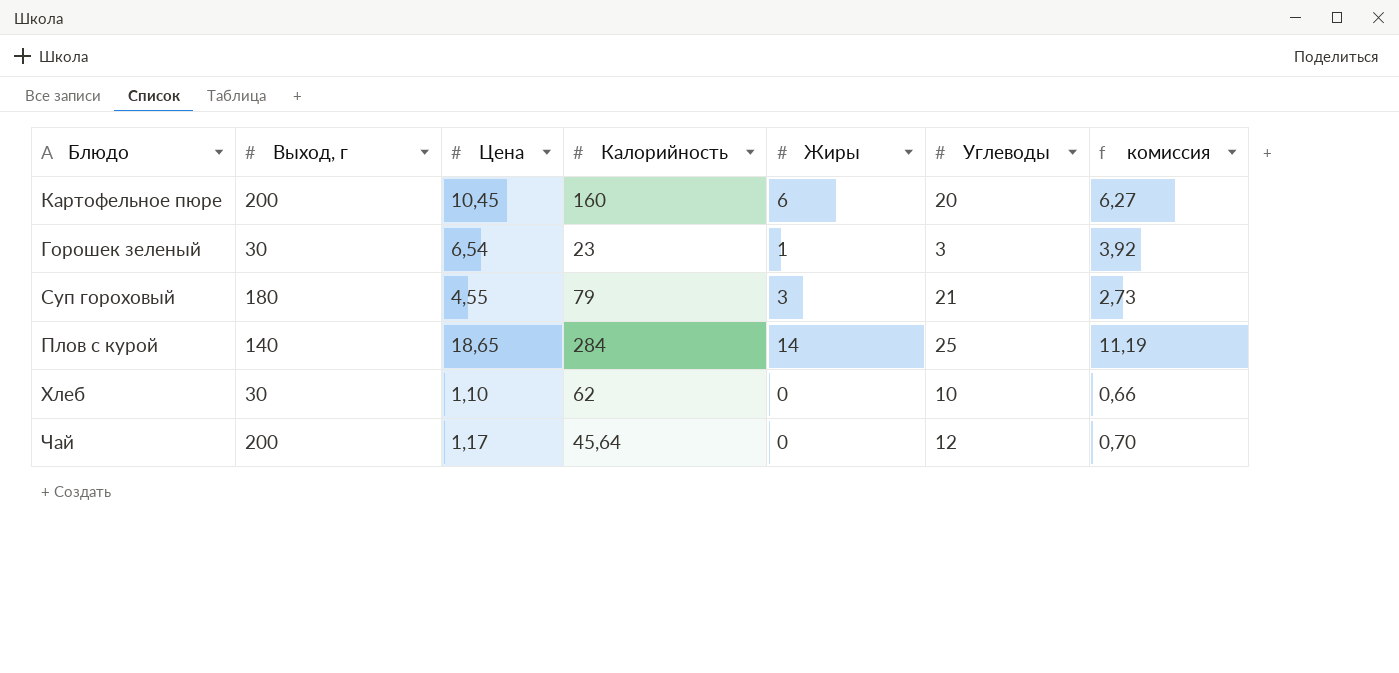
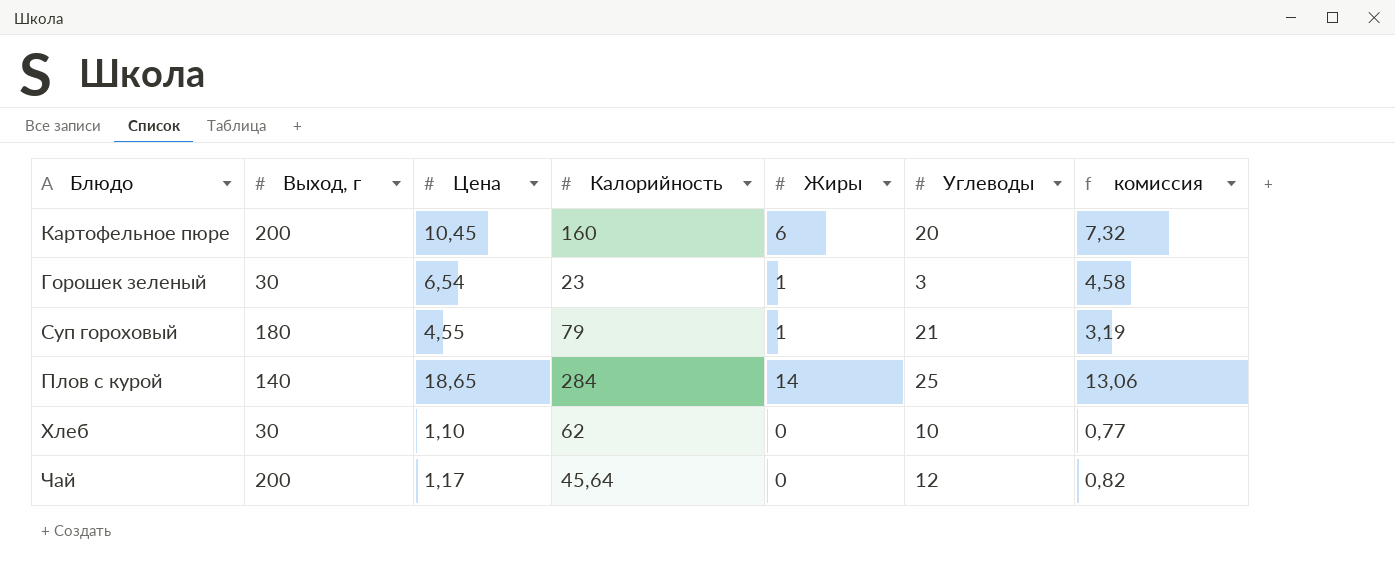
column комиссия | formula: [Цена] * 0,6 -> [Цена] * 0,7
Суп гороховый | Жиры: 3 -> 1

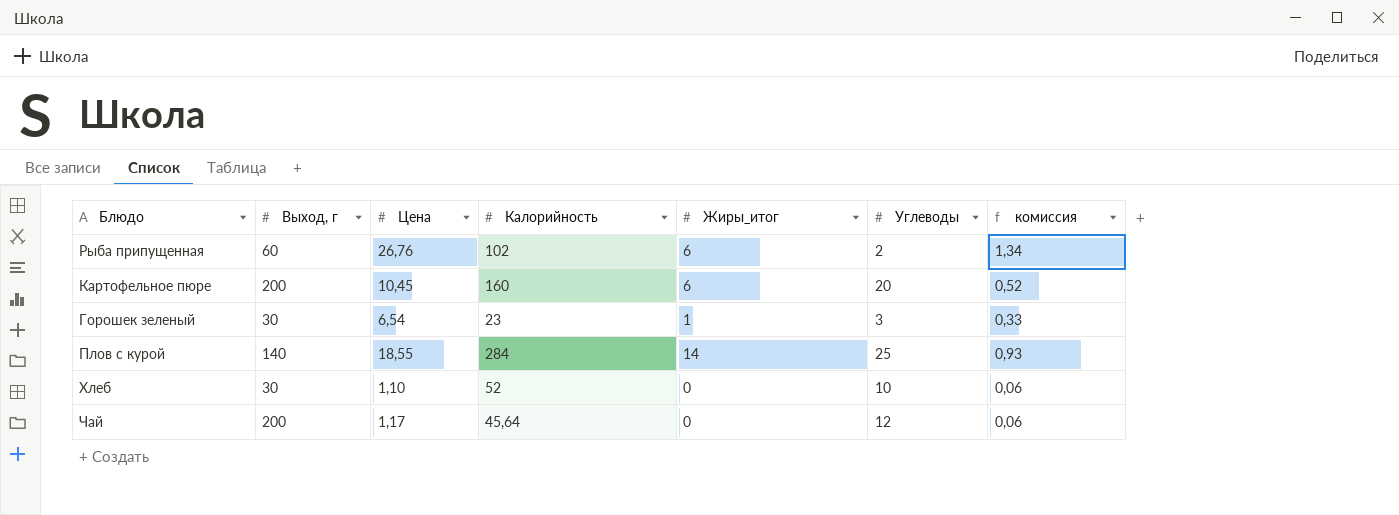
column name: Жиры -> Жиры_итог
column комиссия | formula: [Цена] * 0,7 -> [Цена] * 0,05
row Суп гороховый: 180 | 4,55 | 79 | 1 | 21 | 3,19 -> none
row Рыба припущенная: none -> 60 | 26,76 | 102 | 6 | 2 | 1,34
Плов с курой | Цена: 18,65 -> 18,55
Хлеб | Калорийность: 62 -> 52

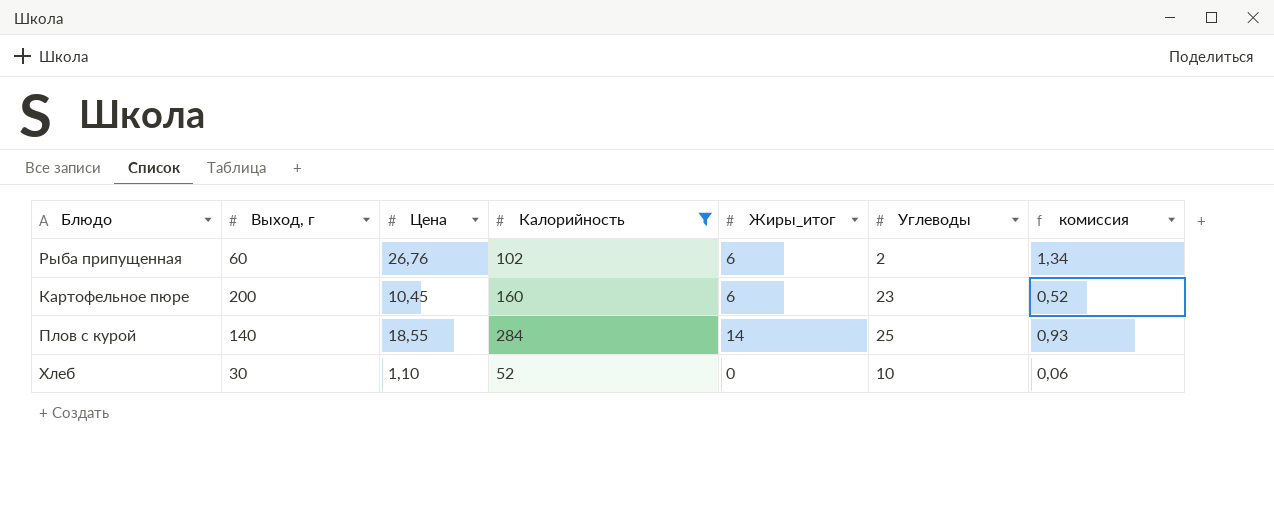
filter: none -> Калорийность >= 52
Картофельное пюре | Углеводы: 20 -> 23

